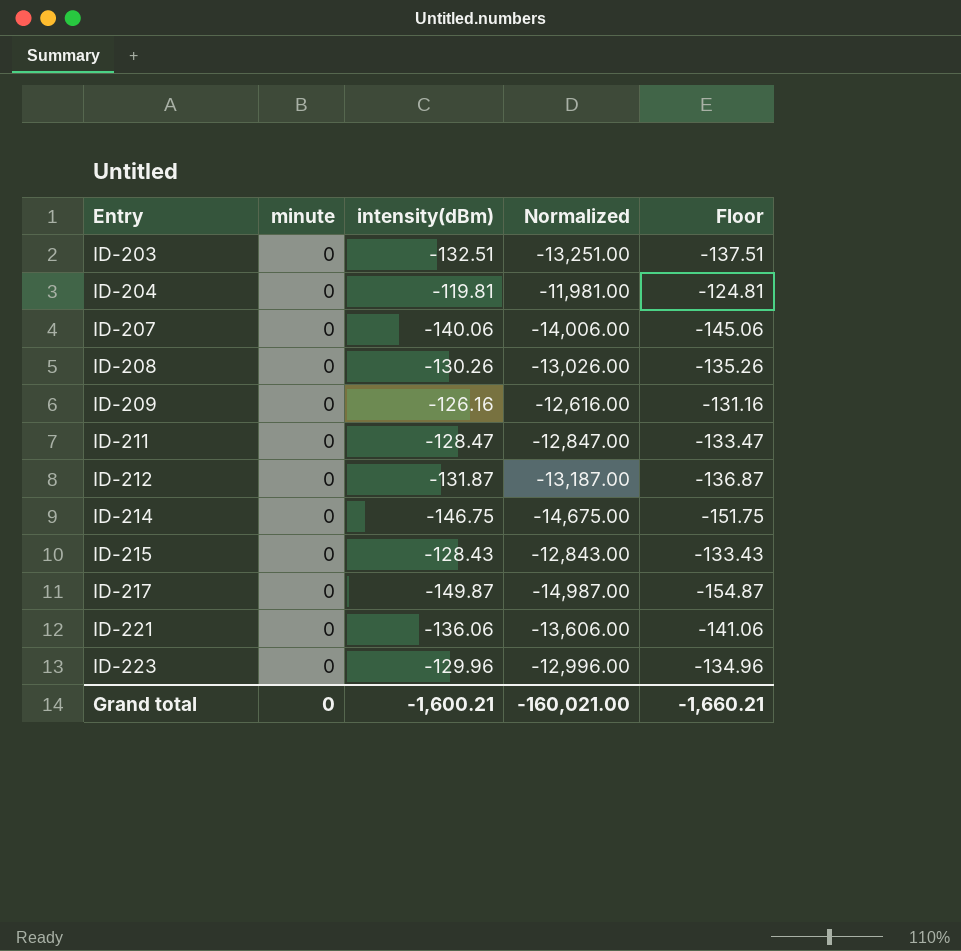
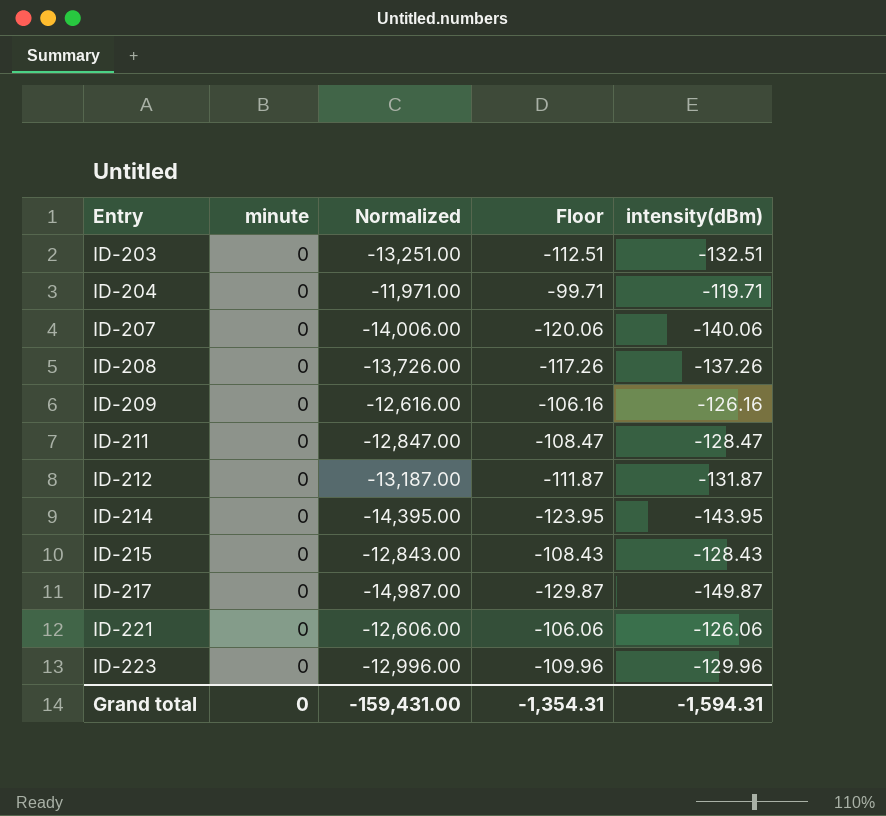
column Floor | formula: [intensity(dBm)] - 5 -> [intensity(dBm)] + 20
column intensity(dBm) | position: 3 -> 5
ID-204 | Normalized: -11,981.00 -> -11,971.00
ID-204 | intensity(dBm): -119.81 -> -119.71
ID-208 | Normalized: -13,026.00 -> -13,726.00
ID-208 | intensity(dBm): -130.26 -> -137.26
ID-214 | Normalized: -14,675.00 -> -14,395.00
ID-214 | intensity(dBm): -146.75 -> -143.95
ID-221 | Normalized: -13,606.00 -> -12,606.00
ID-221 | intensity(dBm): -136.06 -> -126.06
Grand total | Normalized: -160,021.00 -> -159,431.00
Grand total | Floor: -1,660.21 -> -1,354.31
Grand total | intensity(dBm): -1,600.21 -> -1,594.31

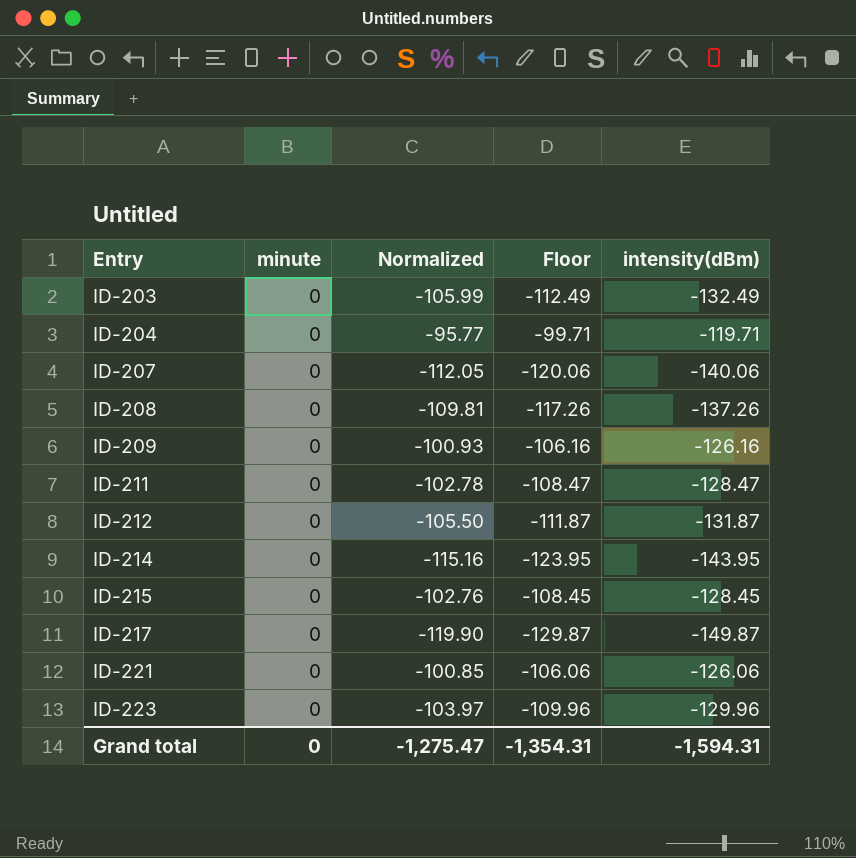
column Normalized | formula: [intensity(dBm)] * 100 -> [intensity(dBm)] * 0.8
ID-203 | Floor: -112.51 -> -112.49
ID-203 | intensity(dBm): -132.51 -> -132.49
ID-215 | Floor: -108.43 -> -108.45
ID-215 | intensity(dBm): -128.43 -> -128.45
Grand total | Normalized: -159,431.00 -> -1,275.47

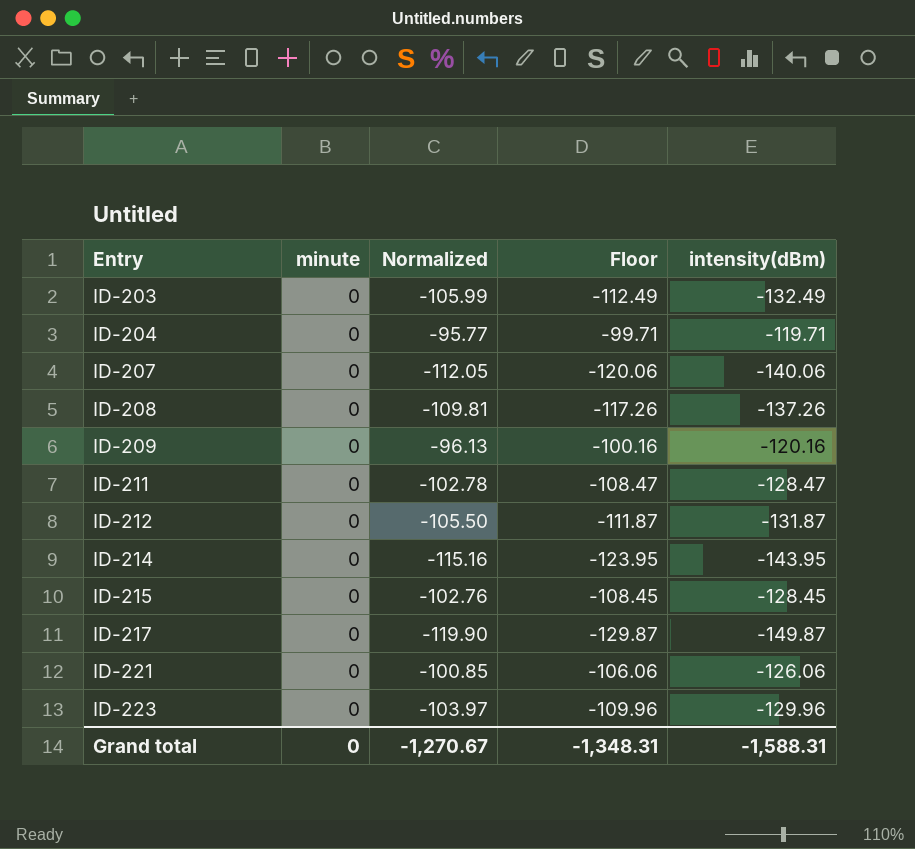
ID-209 | Normalized: -100.93 -> -96.13
ID-209 | Floor: -106.16 -> -100.16
ID-209 | intensity(dBm): -126.16 -> -120.16
Grand total | Normalized: -1,275.47 -> -1,270.67
Grand total | Floor: -1,354.31 -> -1,348.31
Grand total | intensity(dBm): -1,594.31 -> -1,588.31

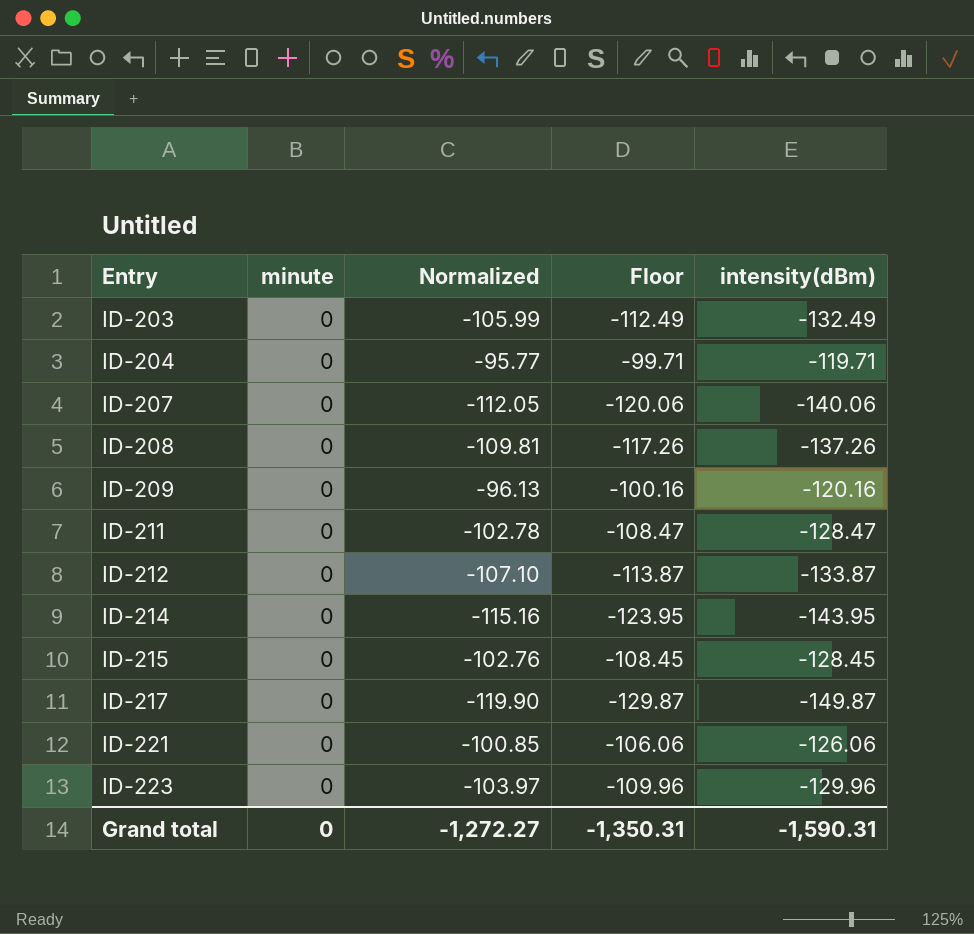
ID-212 | Normalized: -105.50 -> -107.10
ID-212 | Floor: -111.87 -> -113.87
ID-212 | intensity(dBm): -131.87 -> -133.87
Grand total | Normalized: -1,270.67 -> -1,272.27
Grand total | Floor: -1,348.31 -> -1,350.31
Grand total | intensity(dBm): -1,588.31 -> -1,590.31

